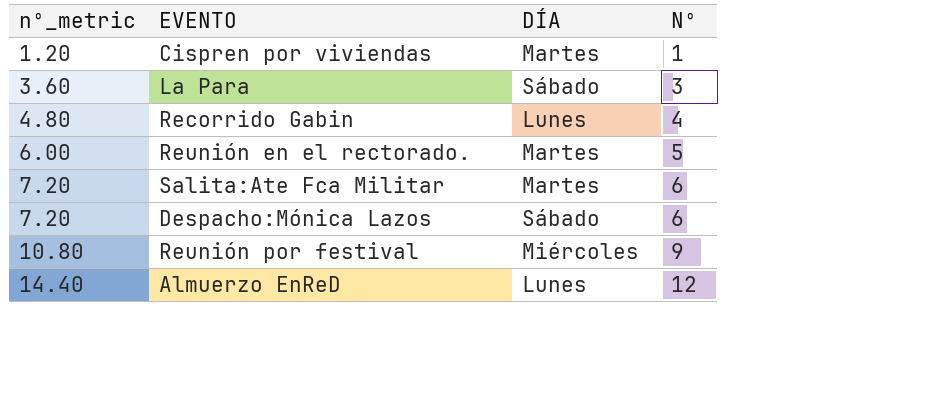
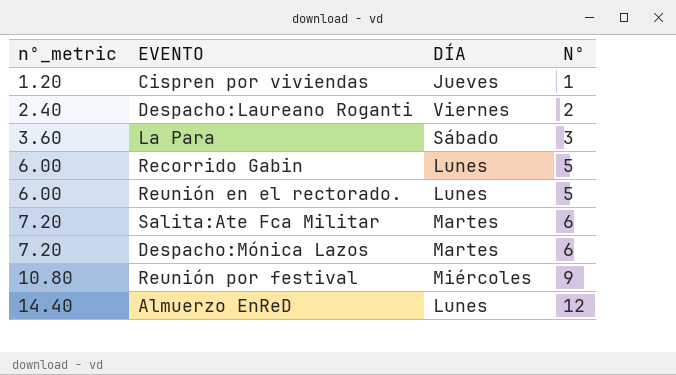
Cispren por viviendas | DÍA: Martes -> Jueves
row Despacho:Laureano Roganti: none -> 2.40 | Viernes | 2
Recorrido Gabin | nº_metric: 4.80 -> 6.00
Recorrido Gabin | Nº: 4 -> 5
Reunión en el rectorado. | DÍA: Martes -> Lunes
Despacho:Mónica Lazos | DÍA: Sábado -> Martes

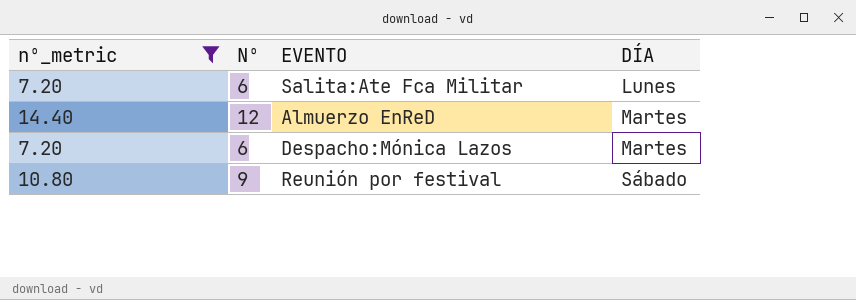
filter: none -> nº_metric >= 7.20
row order: nº_metric ascending -> DÍA ascending
column Nº | position: 4 -> 2
Salita:Ate Fca Militar | DÍA: Martes -> Lunes
Almuerzo EnReD | DÍA: Lunes -> Martes
Reunión por festival | DÍA: Miércoles -> Sábado

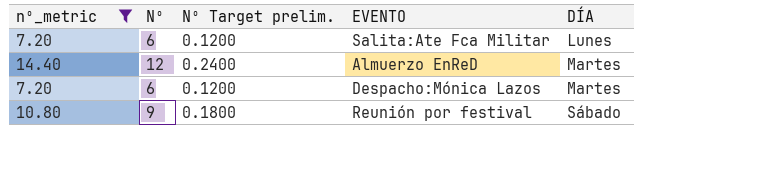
column Nº Target prelim. | formula: none -> [Nº] * 0.02

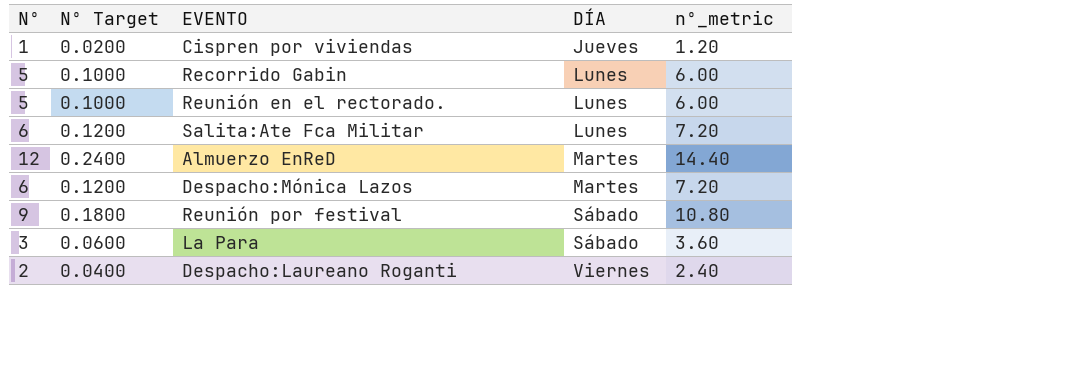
filter: nº_metric >= 7.20 -> none
column name: Nº Target prelim. -> Nº Target
column nº_metric | position: 1 -> 5

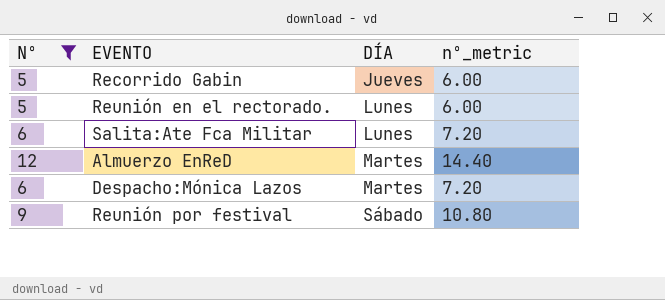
filter: none -> Nº >= 5
column Nº Target | formula: [Nº] * 0.02 -> none
Recorrido Gabin | DÍA: Lunes -> Jueves

